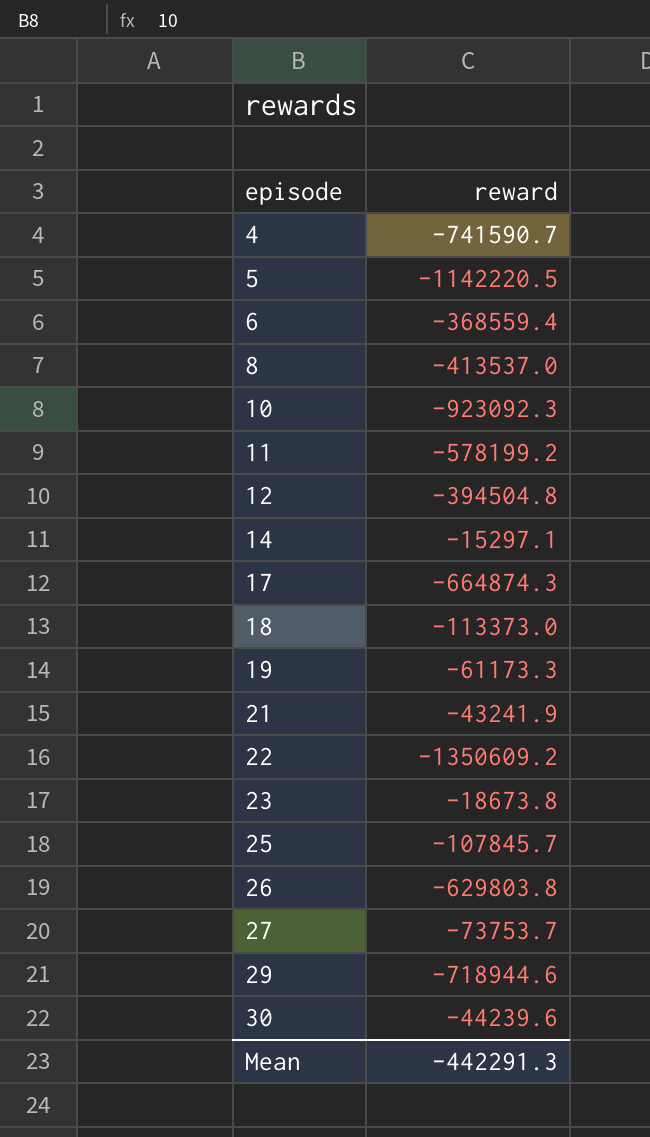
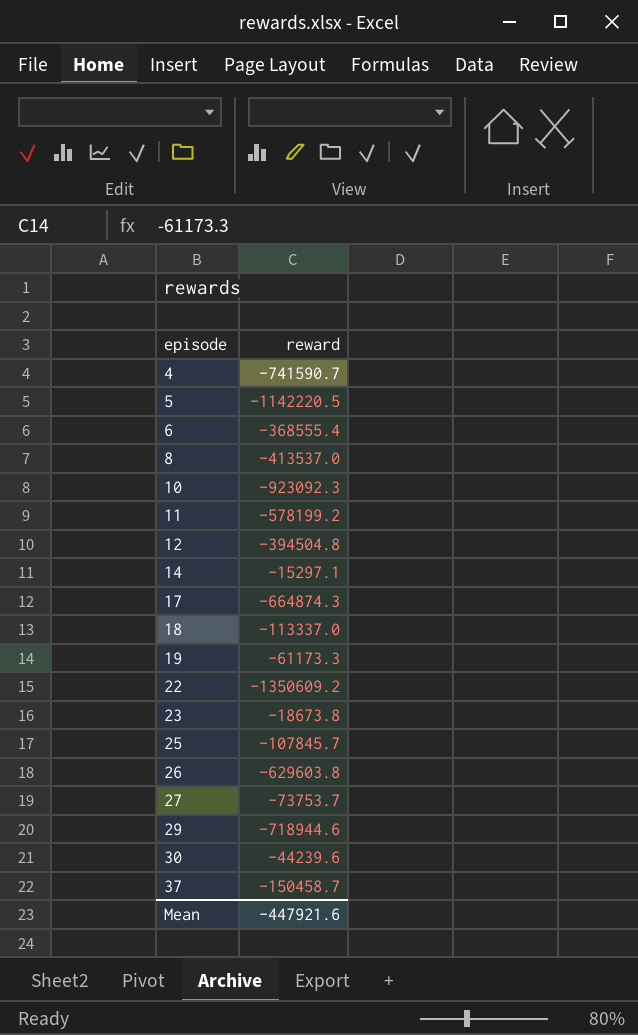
row 21: -43241.9 -> none
6 | reward: -368559.4 -> -368555.4
18 | reward: -113373.0 -> -113337.0
26 | reward: -629803.8 -> -629603.8
row 37: none -> -150458.7
Mean | reward: -442291.3 -> -447921.6

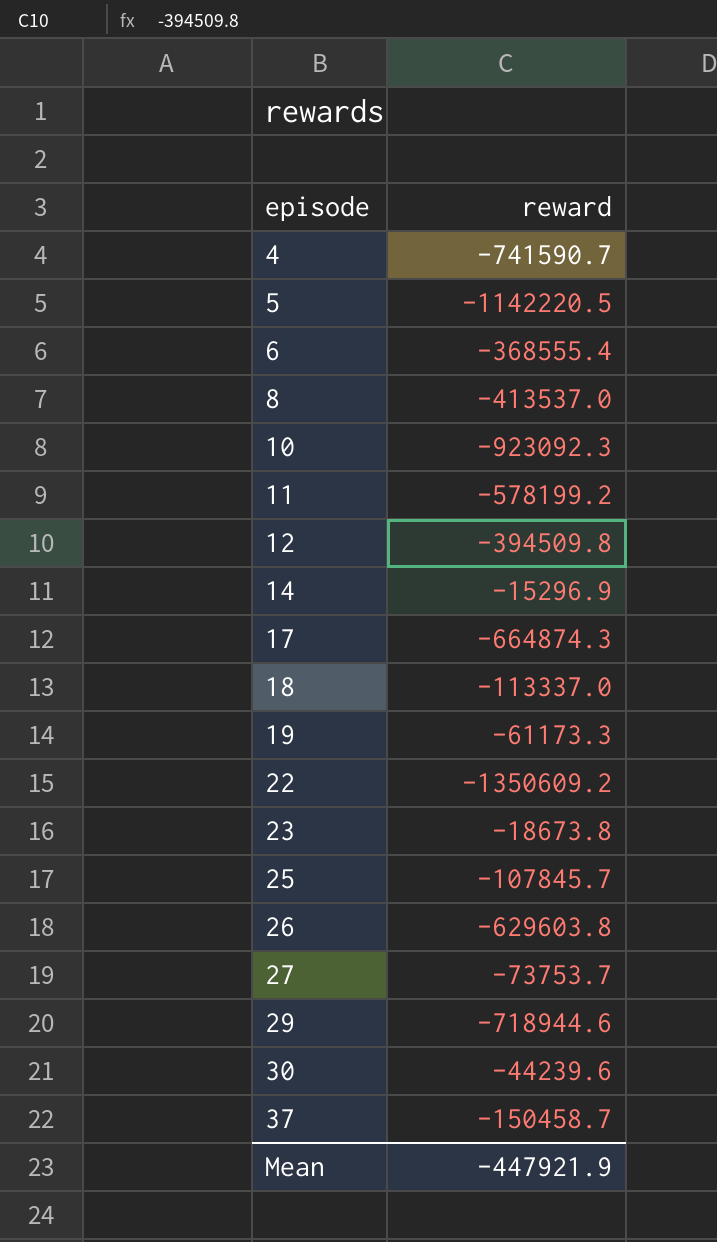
12 | reward: -394504.8 -> -394509.8
14 | reward: -15297.1 -> -15296.9
Mean | reward: -447921.6 -> -447921.9

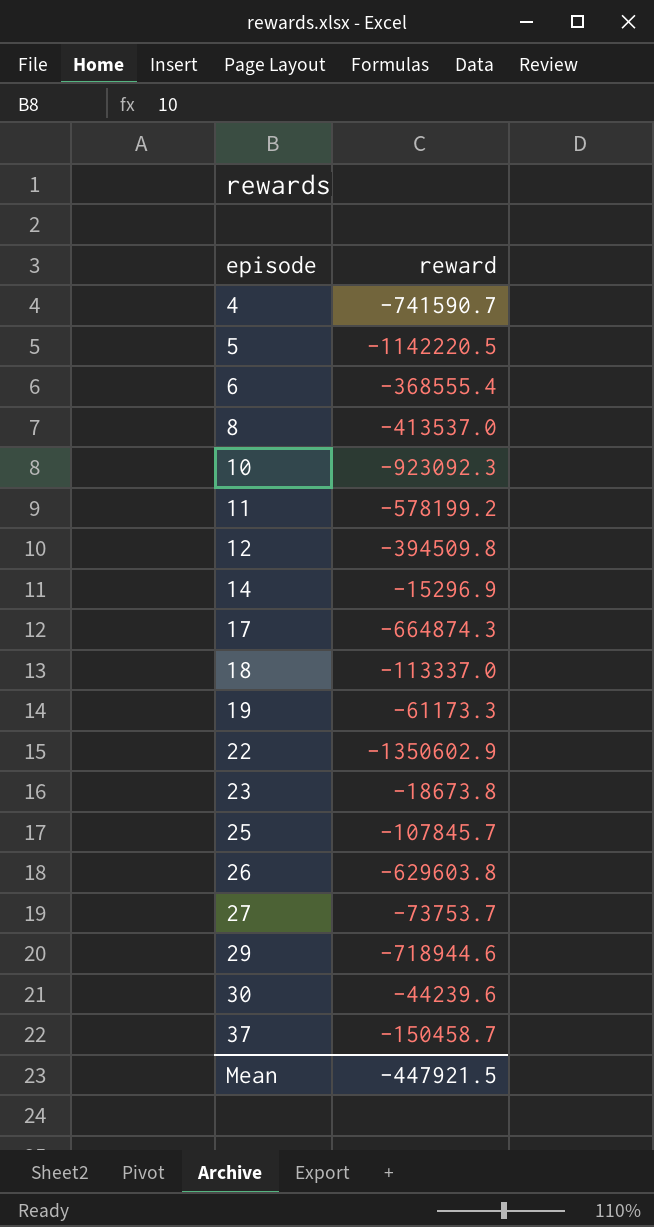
22 | reward: -1350609.2 -> -1350602.9
Mean | reward: -447921.9 -> -447921.5

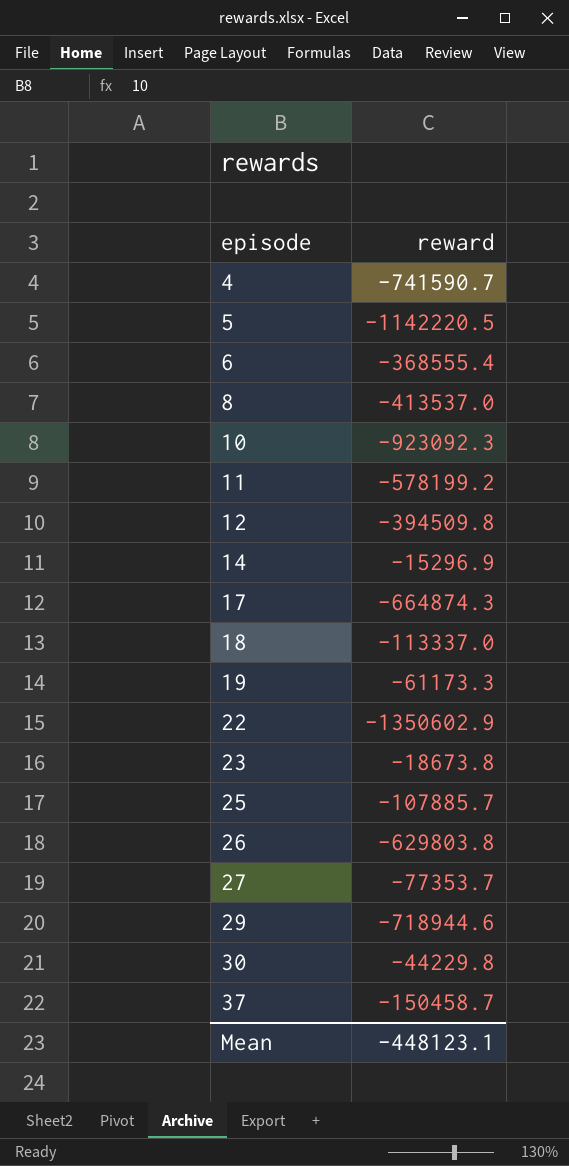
25 | reward: -107845.7 -> -107885.7
26 | reward: -629603.8 -> -629803.8
27 | reward: -73753.7 -> -77353.7
30 | reward: -44239.6 -> -44229.8
Mean | reward: -447921.5 -> -448123.1

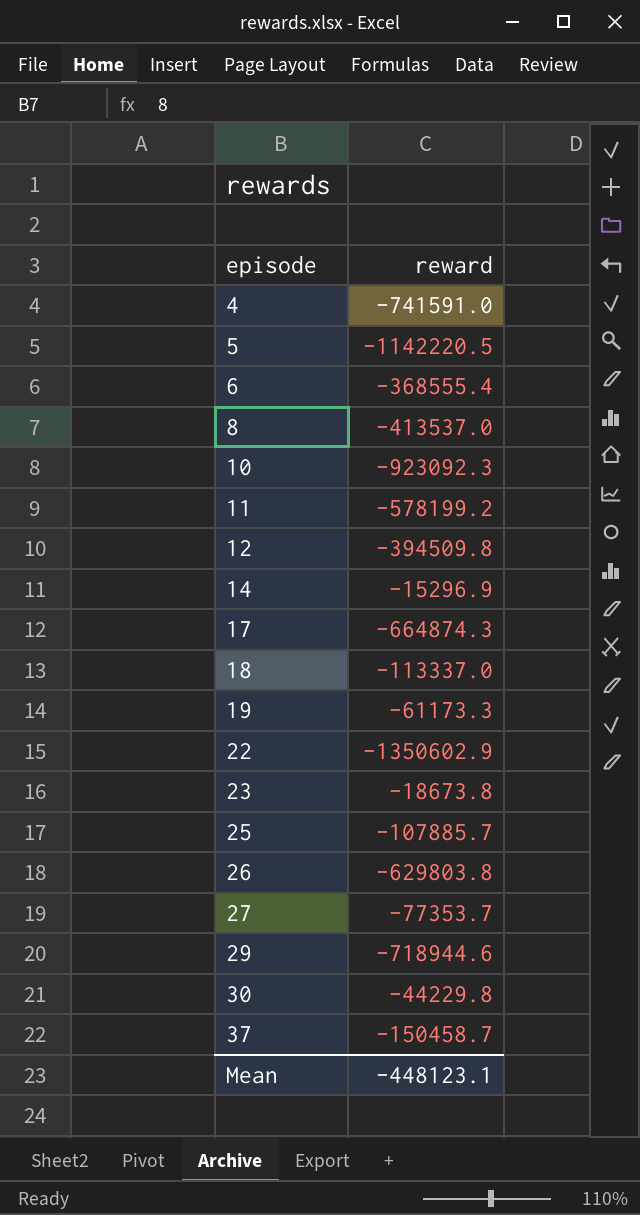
4 | reward: -741590.7 -> -741591.0

